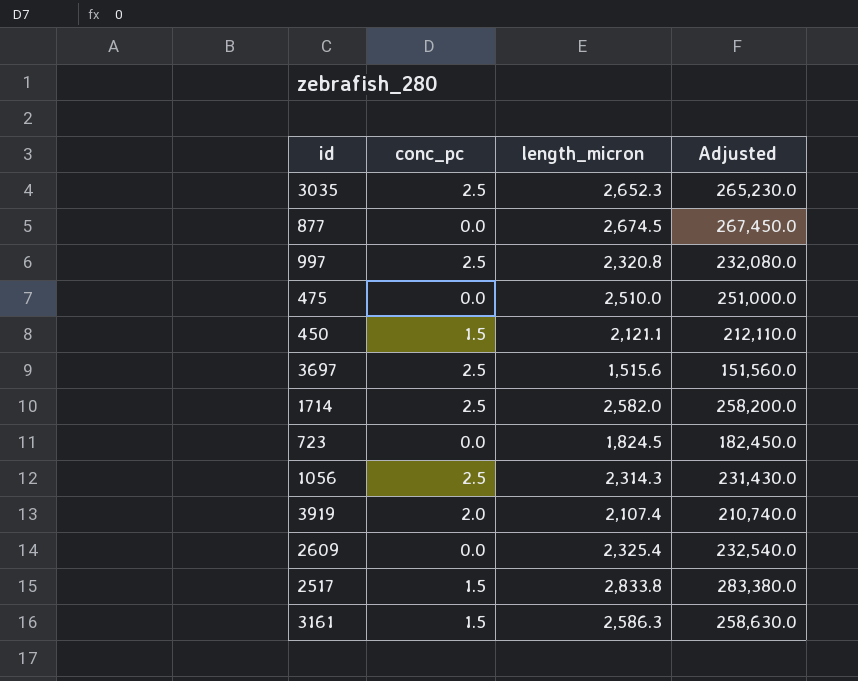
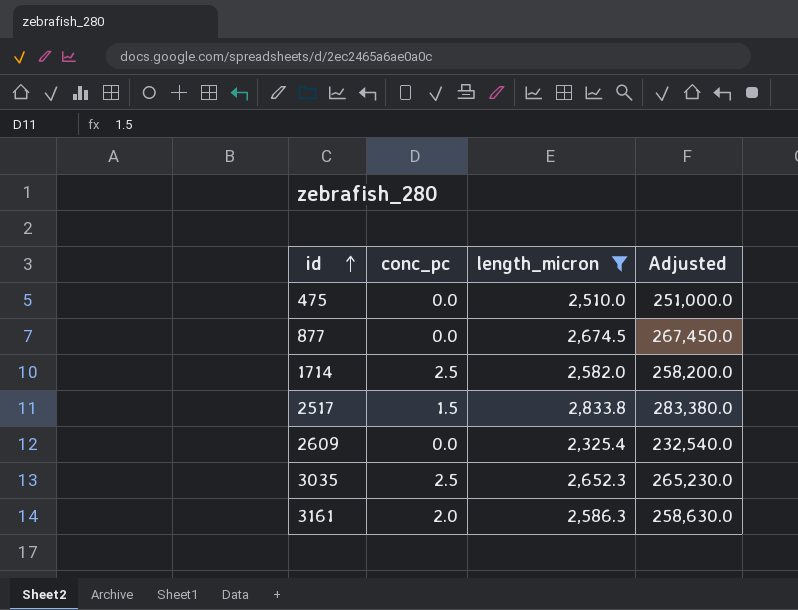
filter: none -> length_micron >= 2,325.4
row order: none -> id ascending
3161 | conc_pc: 1.5 -> 2.0

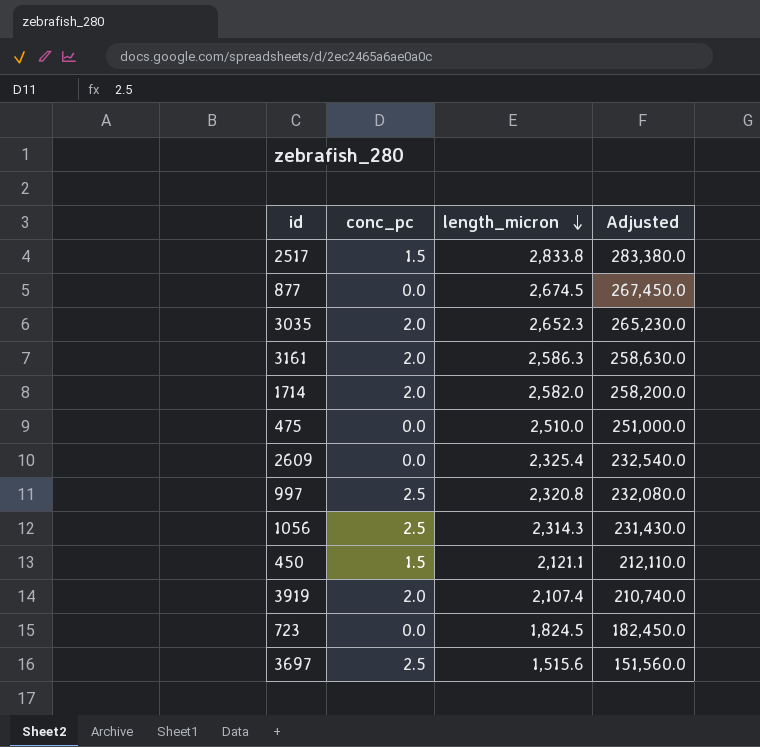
filter: length_micron >= 2,325.4 -> none
row order: id ascending -> length_micron descending
3035 | conc_pc: 2.5 -> 2.0
1714 | conc_pc: 2.5 -> 2.0

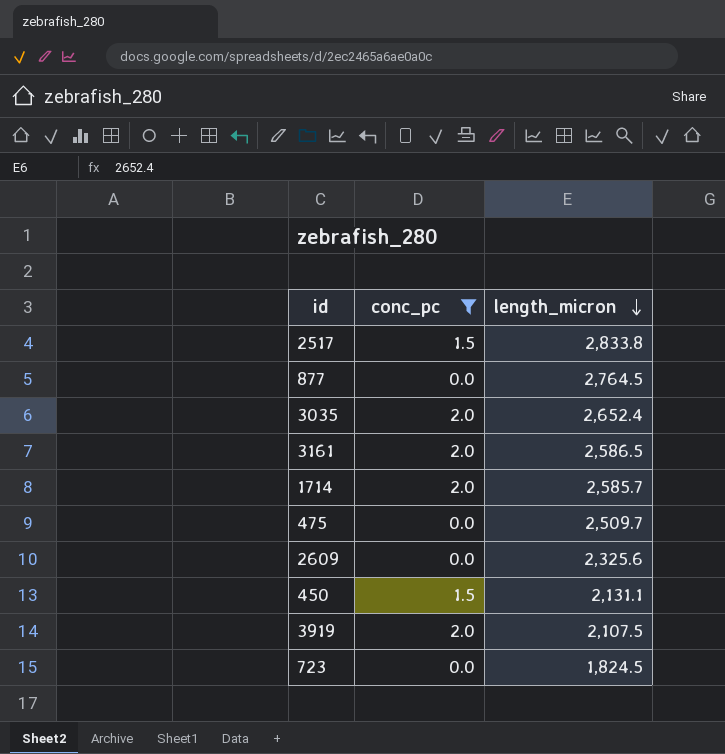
filter: none -> conc_pc != 2.5
column Adjusted | formula: [length_micron] * 100 -> none
877 | length_micron: 2,674.5 -> 2,764.5
3035 | length_micron: 2,652.3 -> 2,652.4
3161 | length_micron: 2,586.3 -> 2,586.5
1714 | length_micron: 2,582.0 -> 2,585.7
475 | length_micron: 2,510.0 -> 2,509.7
2609 | length_micron: 2,325.4 -> 2,325.6
450 | length_micron: 2,121.1 -> 2,131.1
3919 | length_micron: 2,107.4 -> 2,107.5

